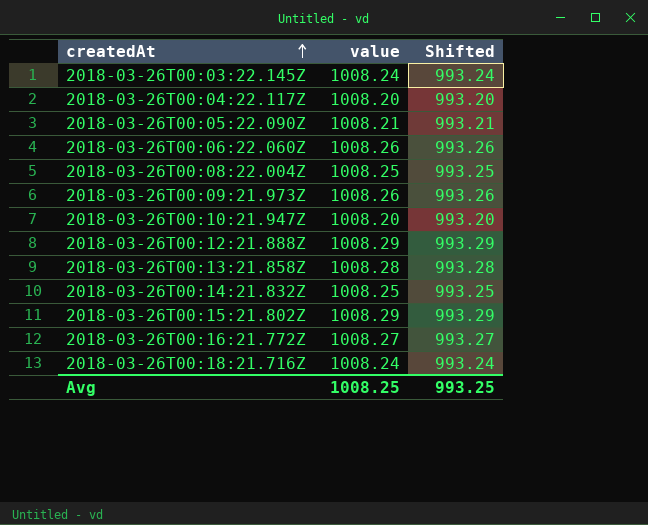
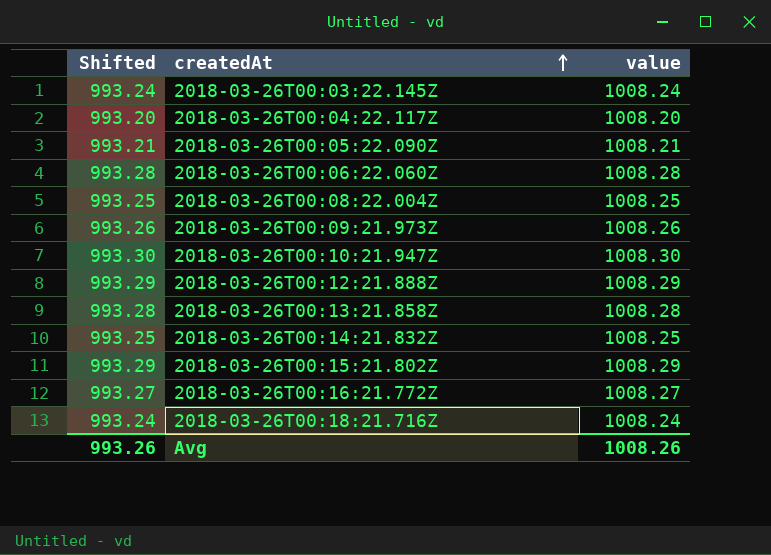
column Shifted | position: 3 -> 1
2018-03-26T00:06:22.060Z | Shifted: 993.26 -> 993.28
2018-03-26T00:06:22.060Z | value: 1008.26 -> 1008.28
2018-03-26T00:10:21.947Z | Shifted: 993.20 -> 993.30
2018-03-26T00:10:21.947Z | value: 1008.20 -> 1008.30
Avg | Shifted: 993.25 -> 993.26
Avg | value: 1008.25 -> 1008.26

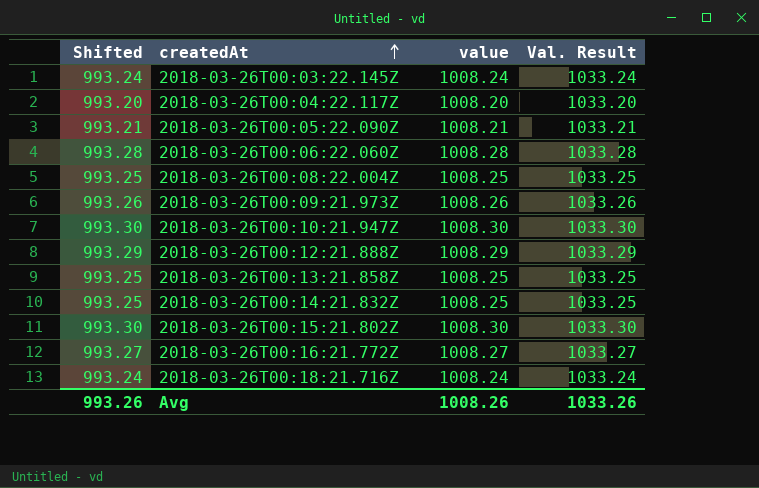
column Val. Result | formula: none -> [value] + 25
2018-03-26T00:13:21.858Z | Shifted: 993.28 -> 993.25
2018-03-26T00:13:21.858Z | value: 1008.28 -> 1008.25
2018-03-26T00:15:21.802Z | Shifted: 993.29 -> 993.30
2018-03-26T00:15:21.802Z | value: 1008.29 -> 1008.30

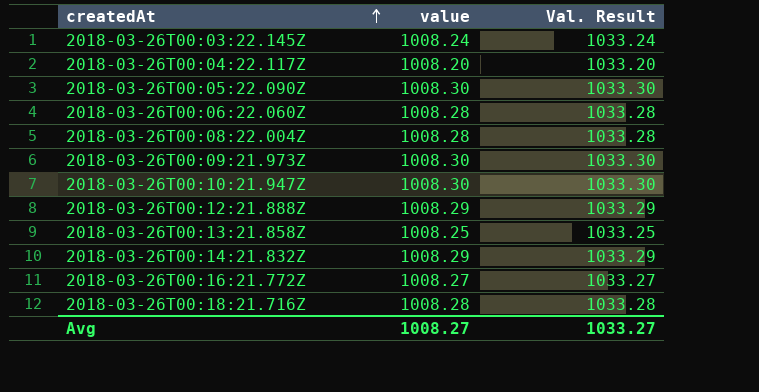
column Shifted | formula: [value] - 15 -> none
row 2018-03-26T00:15:21.802Z: 993.30 | 1008.30 | 1033.30 -> none
2018-03-26T00:05:22.090Z | value: 1008.21 -> 1008.30
2018-03-26T00:05:22.090Z | Val. Result: 1033.21 -> 1033.30
2018-03-26T00:08:22.004Z | value: 1008.25 -> 1008.28
2018-03-26T00:08:22.004Z | Val. Result: 1033.25 -> 1033.28
2018-03-26T00:09:21.973Z | value: 1008.26 -> 1008.30
2018-03-26T00:09:21.973Z | Val. Result: 1033.26 -> 1033.30
2018-03-26T00:14:21.832Z | value: 1008.25 -> 1008.29
2018-03-26T00:14:21.832Z | Val. Result: 1033.25 -> 1033.29
2018-03-26T00:18:21.716Z | value: 1008.24 -> 1008.28
2018-03-26T00:18:21.716Z | Val. Result: 1033.24 -> 1033.28
Avg | value: 1008.26 -> 1008.27
Avg | Val. Result: 1033.26 -> 1033.27

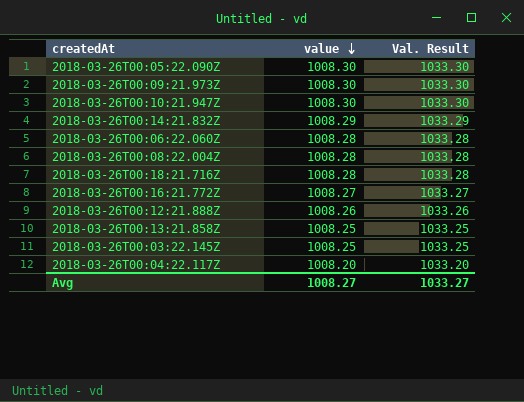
row order: createdAt ascending -> value descending
2018-03-26T00:12:21.888Z | value: 1008.29 -> 1008.26
2018-03-26T00:12:21.888Z | Val. Result: 1033.29 -> 1033.26
2018-03-26T00:03:22.145Z | value: 1008.24 -> 1008.25
2018-03-26T00:03:22.145Z | Val. Result: 1033.24 -> 1033.25

